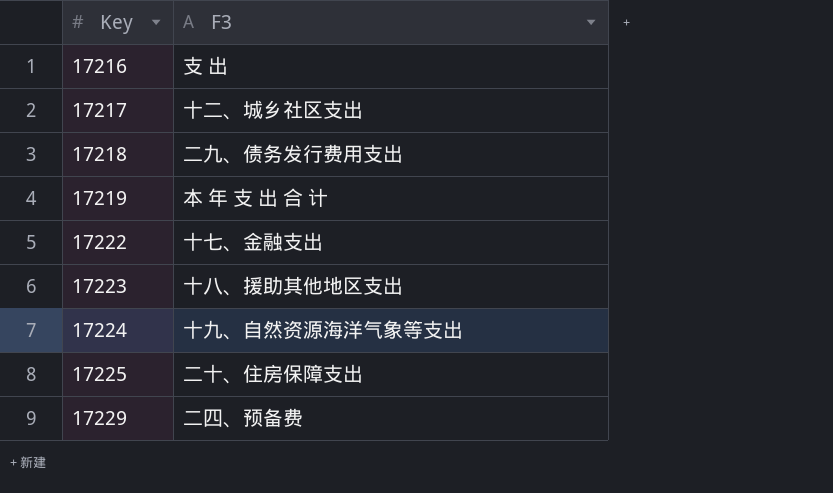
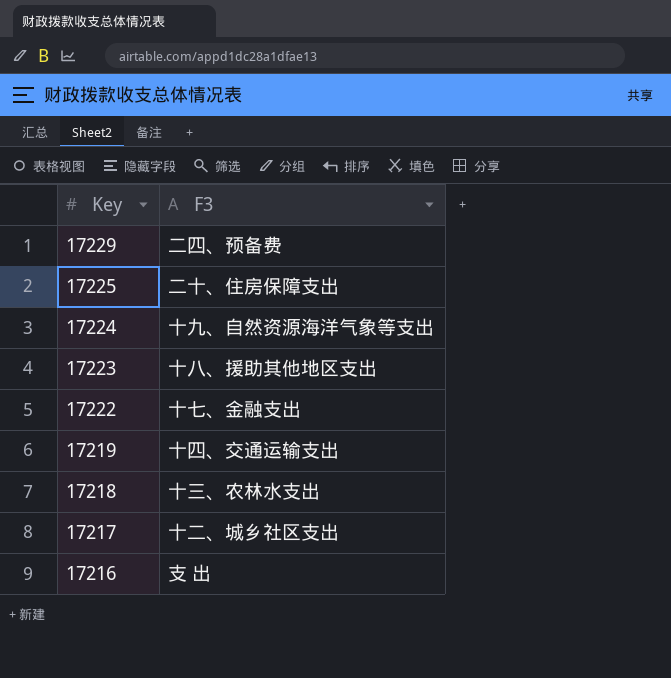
row order: Key ascending -> Key descending
17219 | F3: 本 年 支 出 合 计 -> 十四、交通运输支出
17218 | F3: 二九、债务发行费用支出 -> 十三、农林水支出

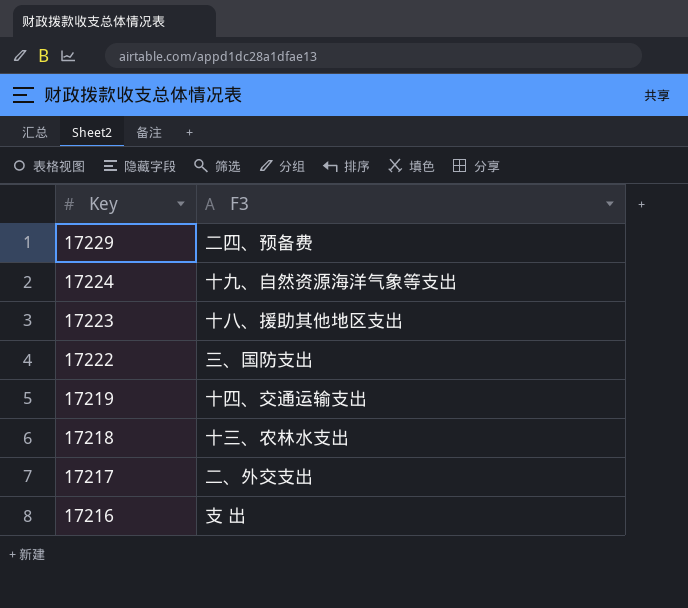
row 17225: 二十、住房保障支出 -> none
17222 | F3: 十七、金融支出 -> 三、国防支出
17217 | F3: 十二、城乡社区支出 -> 二、外交支出

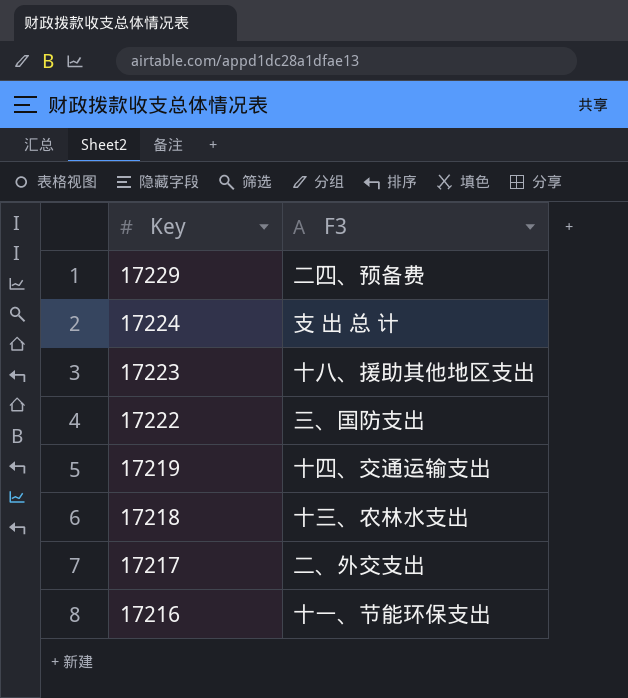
17224 | F3: 十九、自然资源海洋气象等支出 -> 支 出 总 计
17216 | F3: 支 出 -> 十一、节能环保支出

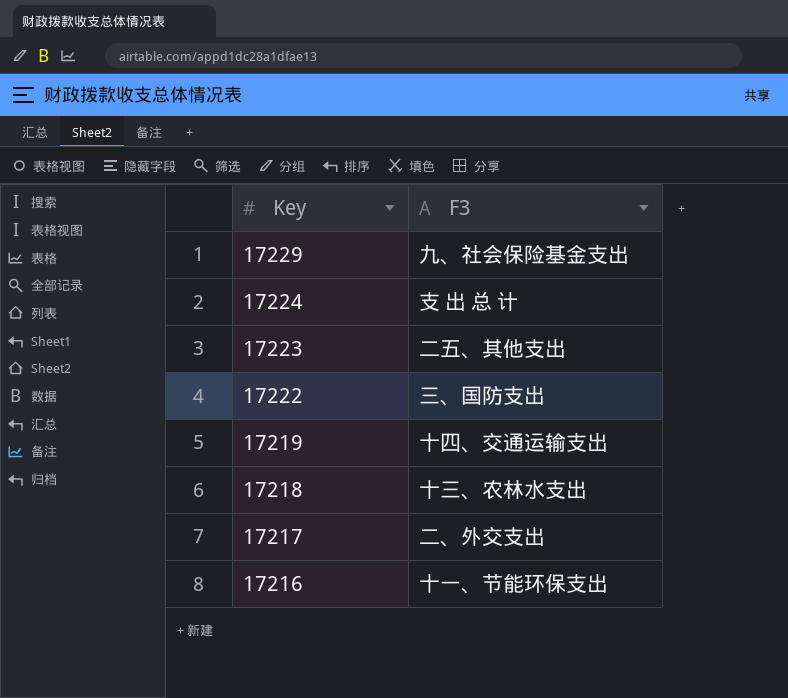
17229 | F3: 二四、预备费 -> 九、社会保险基金支出
17223 | F3: 十八、援助其他地区支出 -> 二五、其他支出

